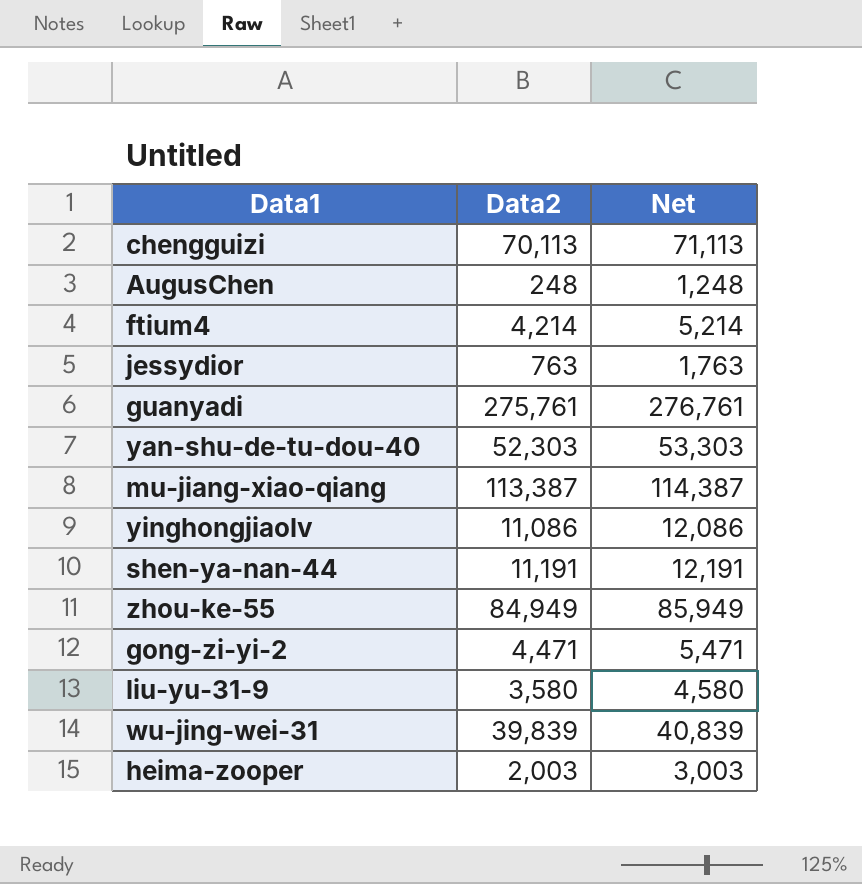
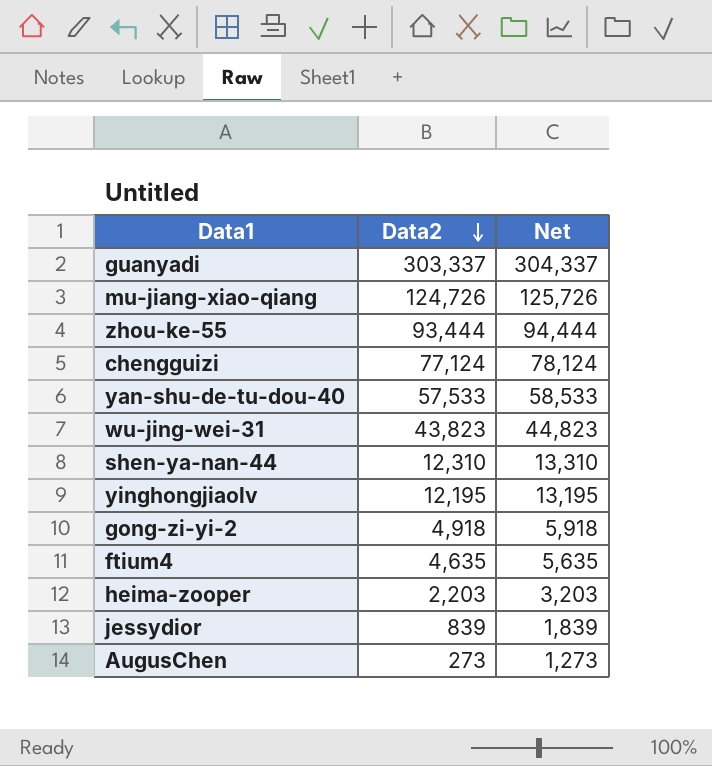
row order: none -> Data2 descending
row liu-yu-31-9: 3,580 | 4,580 -> none
guanyadi | Data2: 275,761 -> 303,337
guanyadi | Net: 276,761 -> 304,337
mu-jiang-xiao-qiang | Data2: 113,387 -> 124,726
mu-jiang-xiao-qiang | Net: 114,387 -> 125,726
zhou-ke-55 | Data2: 84,949 -> 93,444
zhou-ke-55 | Net: 85,949 -> 94,444
chengguizi | Data2: 70,113 -> 77,124
chengguizi | Net: 71,113 -> 78,124
yan-shu-de-tu-dou-40 | Data2: 52,303 -> 57,533
yan-shu-de-tu-dou-40 | Net: 53,303 -> 58,533
wu-jing-wei-31 | Data2: 39,839 -> 43,823
wu-jing-wei-31 | Net: 40,839 -> 44,823
shen-ya-nan-44 | Data2: 11,191 -> 12,310
shen-ya-nan-44 | Net: 12,191 -> 13,310
yinghongjiaolv | Data2: 11,086 -> 12,195
yinghongjiaolv | Net: 12,086 -> 13,195
gong-zi-yi-2 | Data2: 4,471 -> 4,918
gong-zi-yi-2 | Net: 5,471 -> 5,918
ftium4 | Data2: 4,214 -> 4,635
ftium4 | Net: 5,214 -> 5,635
heima-zooper | Data2: 2,003 -> 2,203
heima-zooper | Net: 3,003 -> 3,203
jessydior | Data2: 763 -> 839
jessydior | Net: 1,763 -> 1,839
AugusChen | Data2: 248 -> 273
AugusChen | Net: 1,248 -> 1,273

